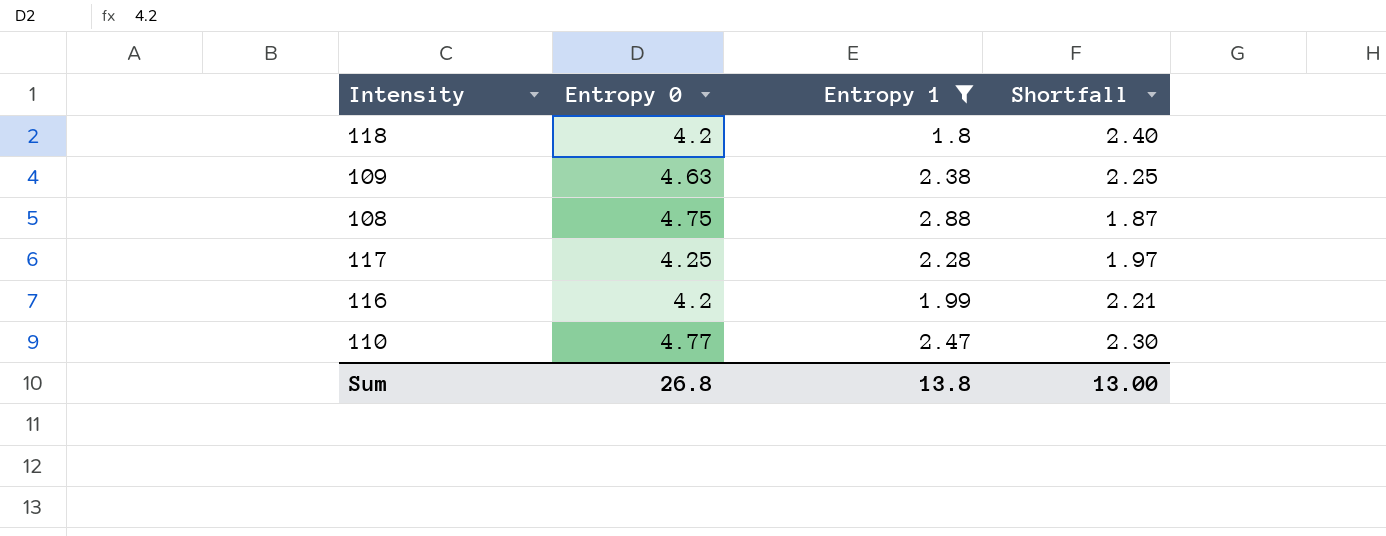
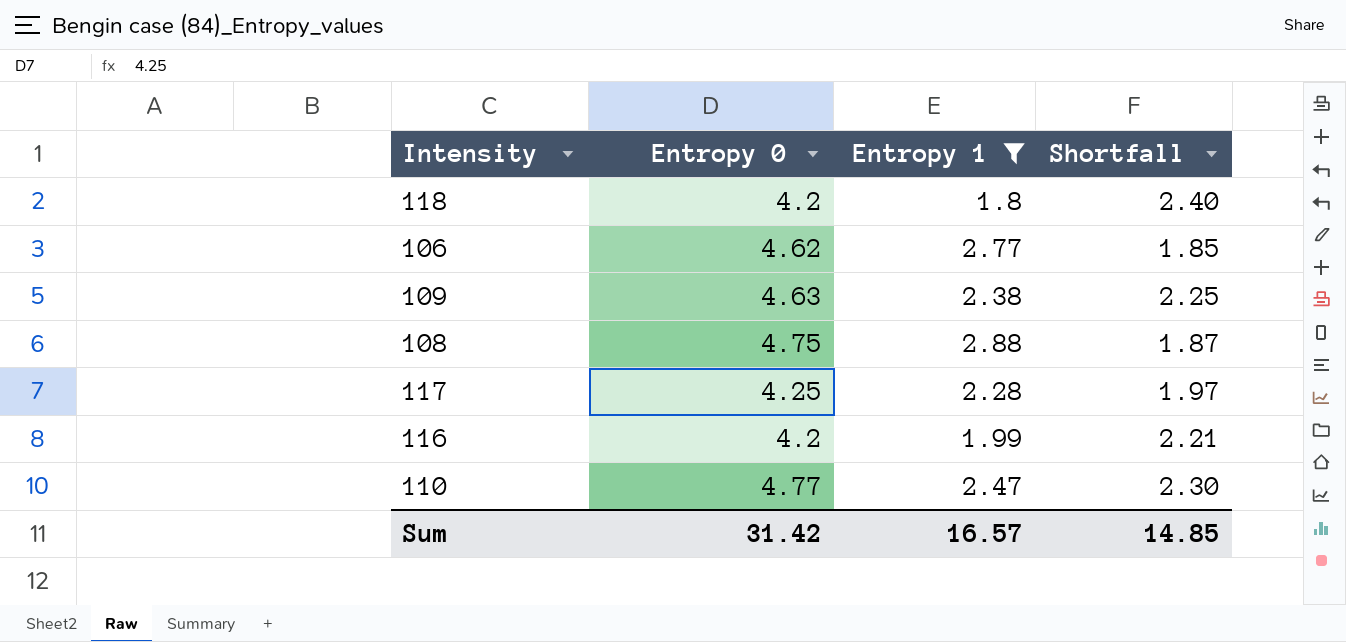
row 106: none -> 4.62 | 2.77 | 1.85
Sum | Entropy 0: 26.8 -> 31.42
Sum | Entropy 1: 13.8 -> 16.57
Sum | Shortfall: 13.00 -> 14.85

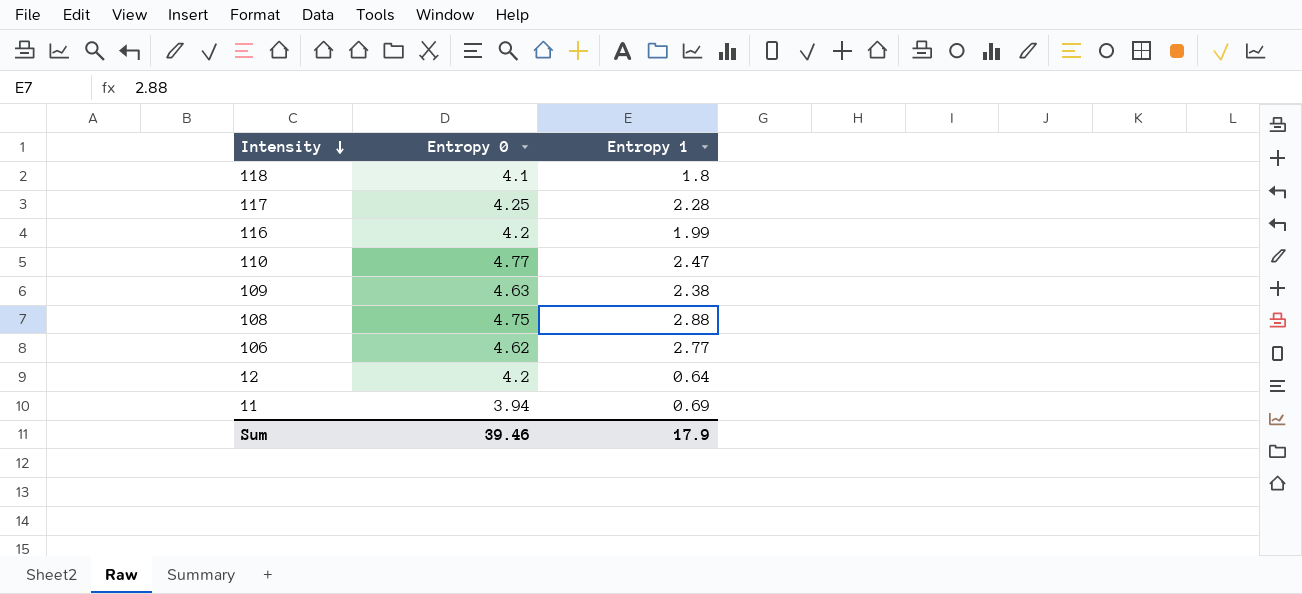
filter: Entropy 1 >= 1.8 -> none
row order: none -> Intensity descending
column Shortfall | formula: [Entropy 0] - [Entropy 1] -> none
118 | Entropy 0: 4.2 -> 4.1
Sum | Entropy 0: 31.42 -> 39.46
Sum | Entropy 1: 16.57 -> 17.9

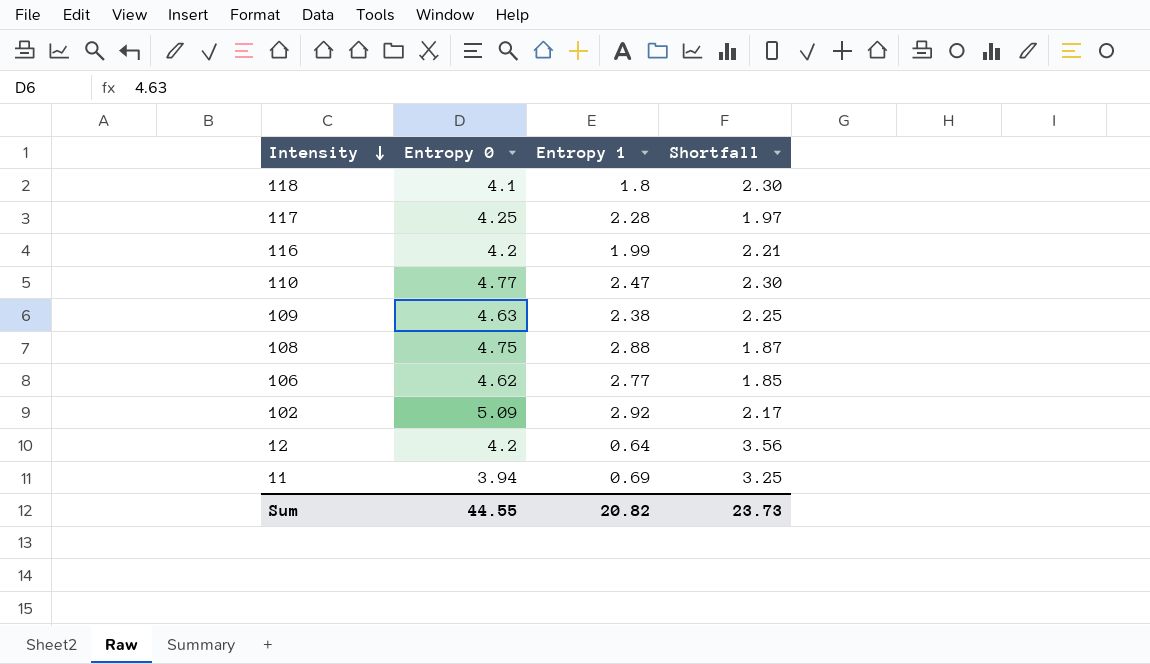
column Shortfall | formula: none -> [Entropy 0] - [Entropy 1]
row 102: none -> 5.09 | 2.92 | 2.17
Sum | Entropy 0: 39.46 -> 44.55
Sum | Entropy 1: 17.9 -> 20.82

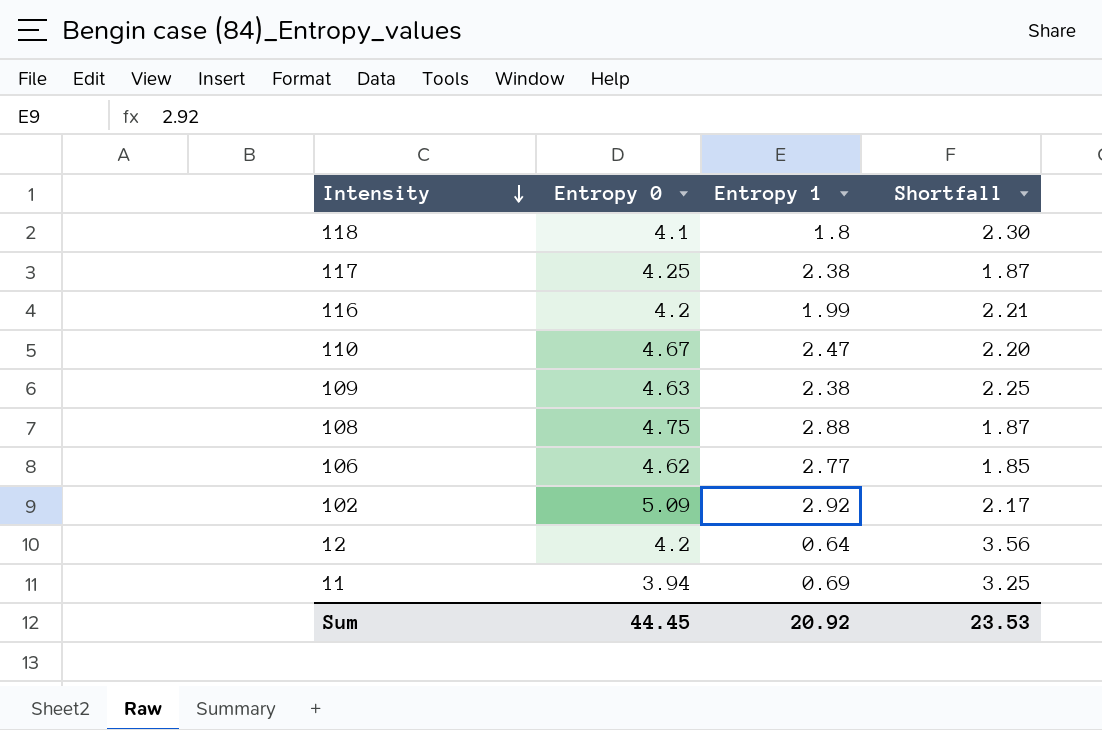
117 | Entropy 1: 2.28 -> 2.38
117 | Shortfall: 1.97 -> 1.87
110 | Entropy 0: 4.77 -> 4.67
110 | Shortfall: 2.30 -> 2.20
Sum | Entropy 0: 44.55 -> 44.45
Sum | Entropy 1: 20.82 -> 20.92
Sum | Shortfall: 23.73 -> 23.53

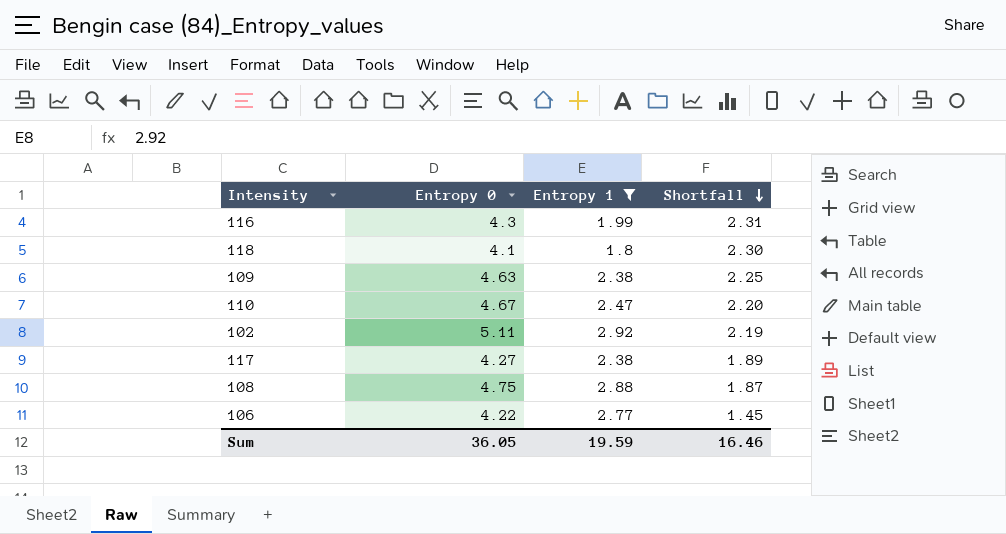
filter: none -> Entropy 1 >= 1.8
row order: Intensity descending -> Shortfall descending
116 | Entropy 0: 4.2 -> 4.3
116 | Shortfall: 2.21 -> 2.31
102 | Entropy 0: 5.09 -> 5.11
102 | Shortfall: 2.17 -> 2.19
117 | Entropy 0: 4.25 -> 4.27
117 | Shortfall: 1.87 -> 1.89
106 | Entropy 0: 4.62 -> 4.22
106 | Shortfall: 1.85 -> 1.45
Sum | Entropy 0: 44.45 -> 36.05
Sum | Entropy 1: 20.92 -> 19.59
Sum | Shortfall: 23.53 -> 16.46

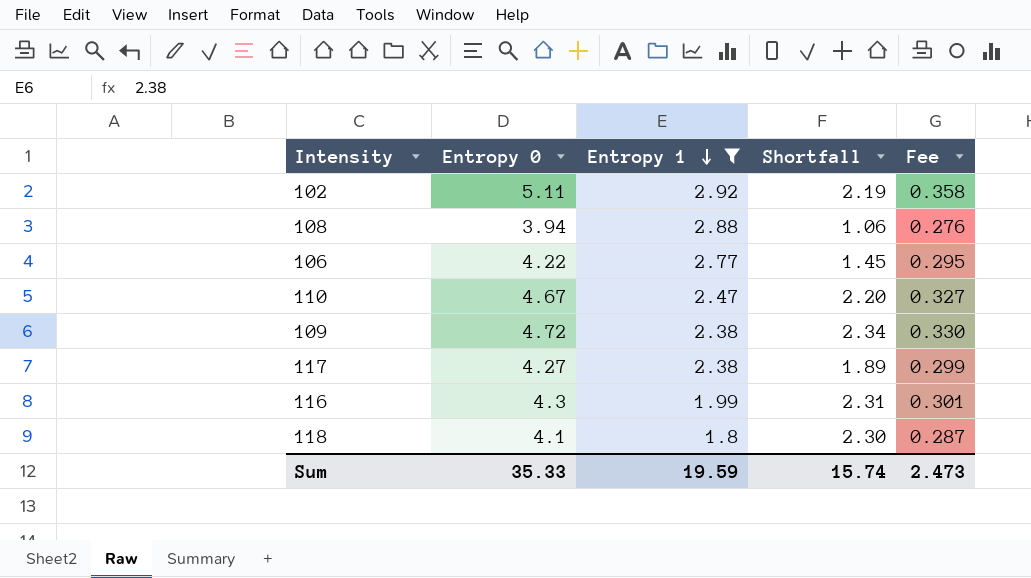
row order: Shortfall descending -> Entropy 1 descending
column Fee | formula: none -> [Entropy 0] * 0.07
108 | Entropy 0: 4.75 -> 3.94
108 | Shortfall: 1.87 -> 1.06
109 | Entropy 0: 4.63 -> 4.72
109 | Shortfall: 2.25 -> 2.34
Sum | Entropy 0: 36.05 -> 35.33
Sum | Shortfall: 16.46 -> 15.74

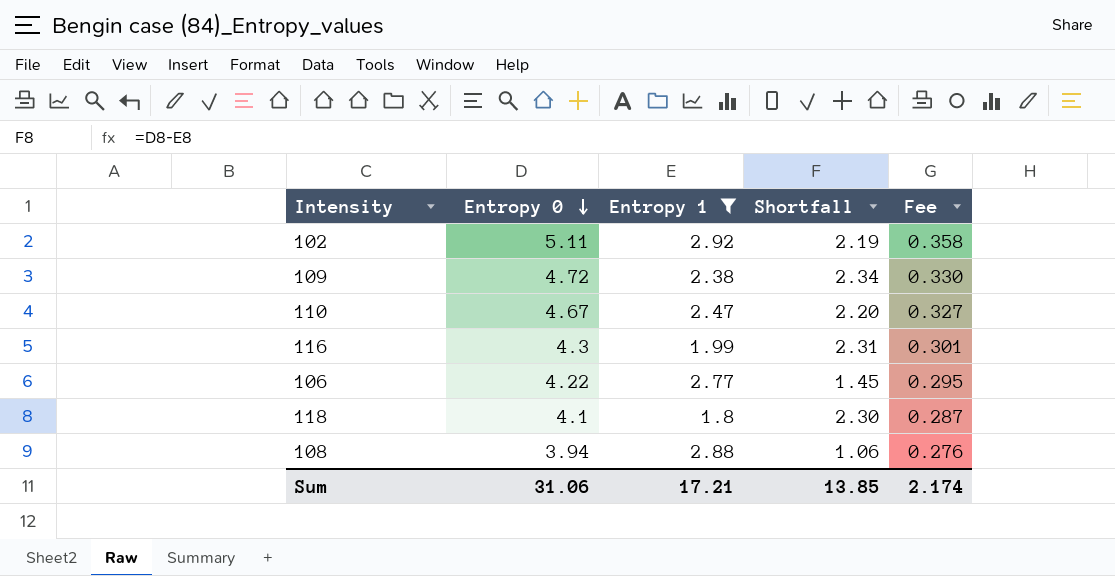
row order: Entropy 1 descending -> Entropy 0 descending
row 117: 4.27 | 2.38 | 1.89 | 0.299 -> none
Sum | Entropy 0: 35.33 -> 31.06
Sum | Entropy 1: 19.59 -> 17.21
Sum | Shortfall: 15.74 -> 13.85
Sum | Fee: 2.473 -> 2.174

